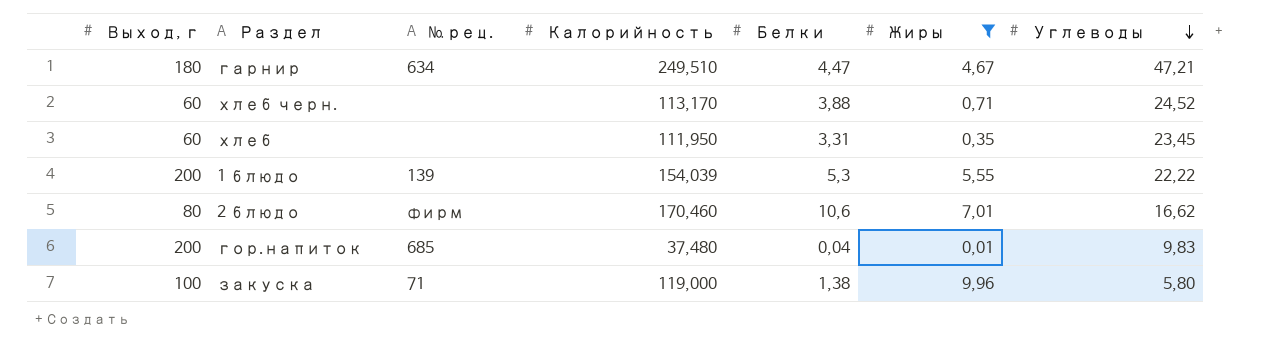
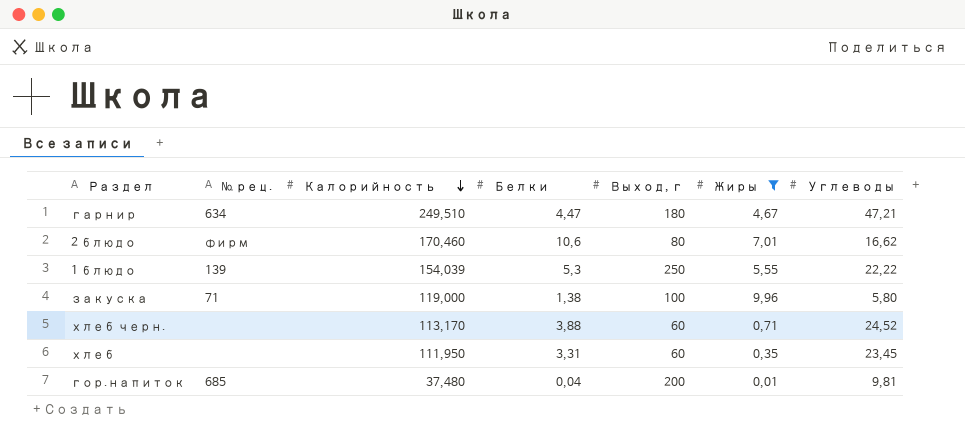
row order: Углеводы descending -> Калорийность descending
column Выход, г | position: 1 -> 5
1 блюдо | Выход, г: 200 -> 250
гор.напиток | Углеводы: 9,83 -> 9,81

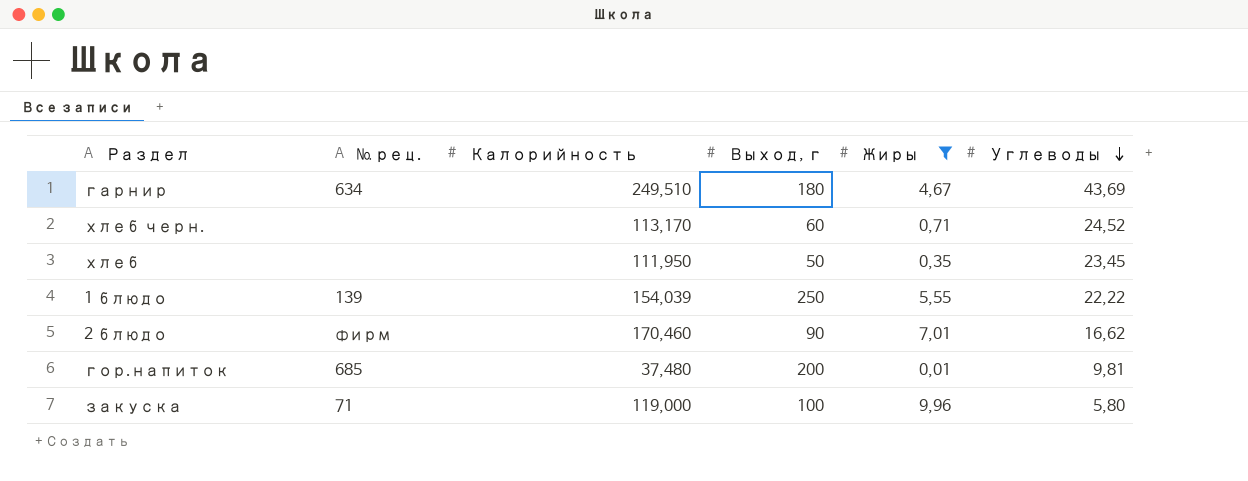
row order: Калорийность descending -> Углеводы descending
column Белки | position: 4 -> none
гарнир | Углеводы: 47,21 -> 43,69
хлеб | Выход, г: 60 -> 50
2 блюдо | Выход, г: 80 -> 90

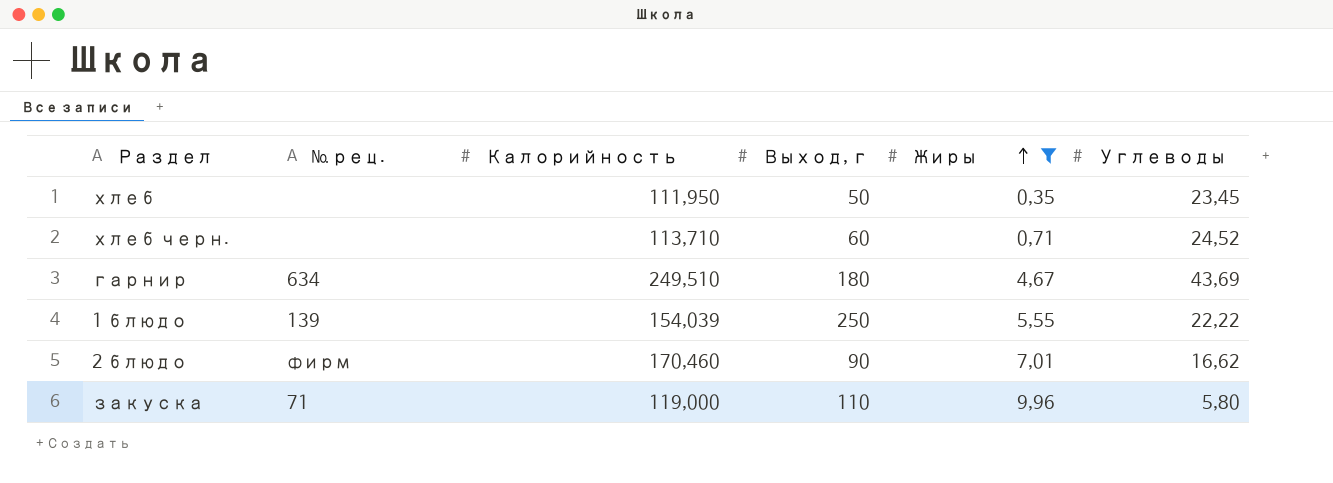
row order: Углеводы descending -> Жиры ascending
row гор.напиток: 685 | 37,480 | 200 | 0,01 | 9,81 -> none
хлеб черн. | Калорийность: 113,170 -> 113,710
закуска | Выход, г: 100 -> 110

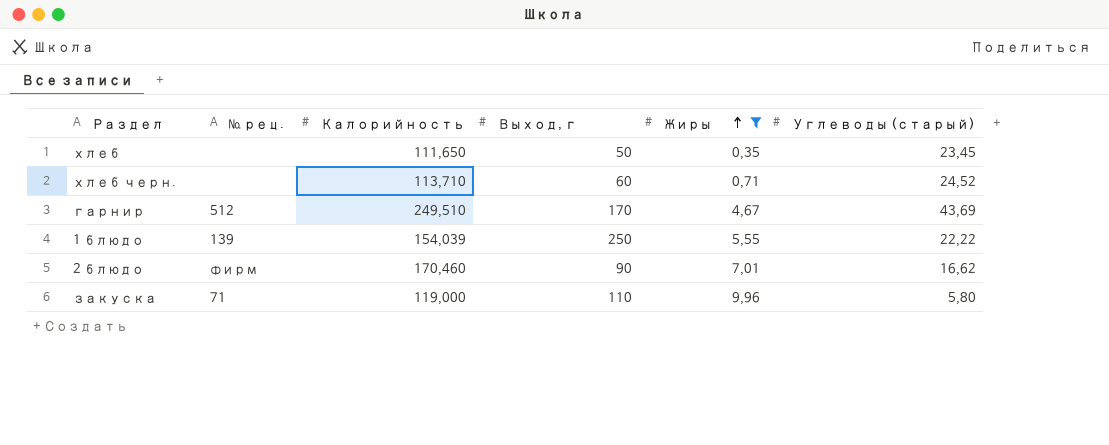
column name: Углеводы -> Углеводы (старый)
хлеб | Калорийность: 111,950 -> 111,650
гарнир | № рец.: 634 -> 512
гарнир | Выход, г: 180 -> 170

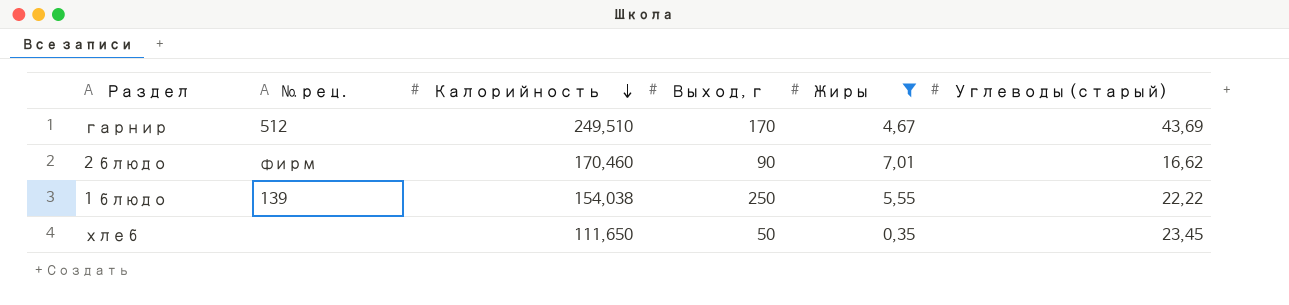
row order: Жиры ascending -> Калорийность descending
row хлеб черн.: none | 113,710 | 60 | 0,71 | 24,52 -> none
row закуска: 71 | 119,000 | 110 | 9,96 | 5,80 -> none
1 блюдо | Калорийность: 154,039 -> 154,038

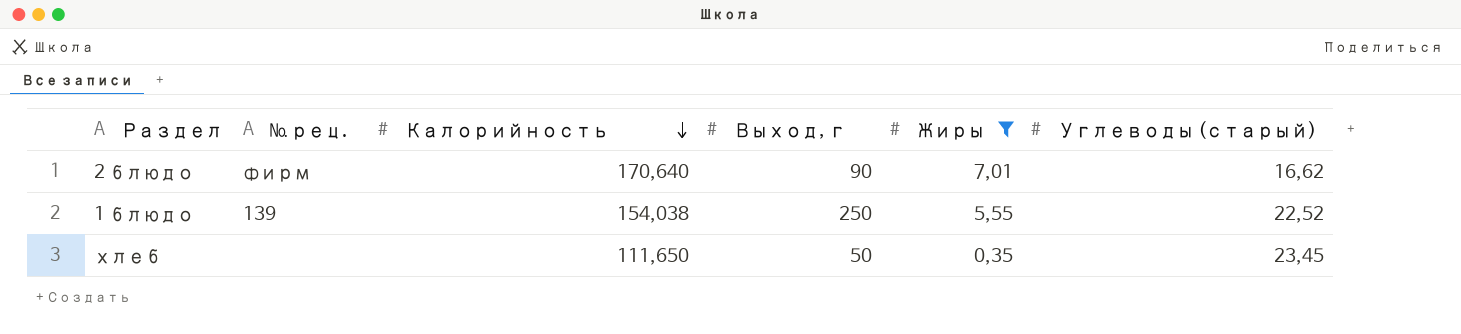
row гарнир: 512 | 249,510 | 170 | 4,67 | 43,69 -> none
2 блюдо | Калорийность: 170,460 -> 170,640
1 блюдо | Углеводы (старый): 22,22 -> 22,52

